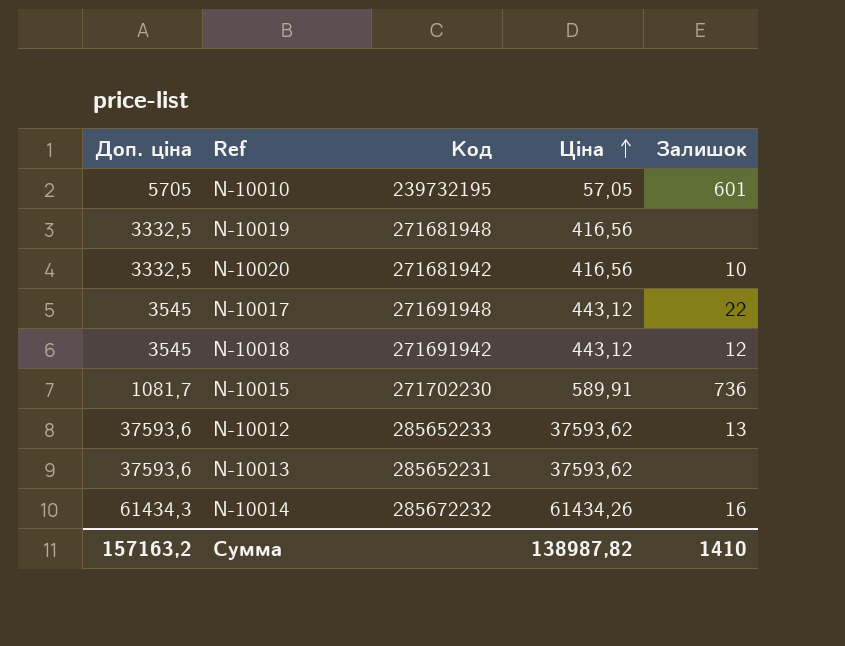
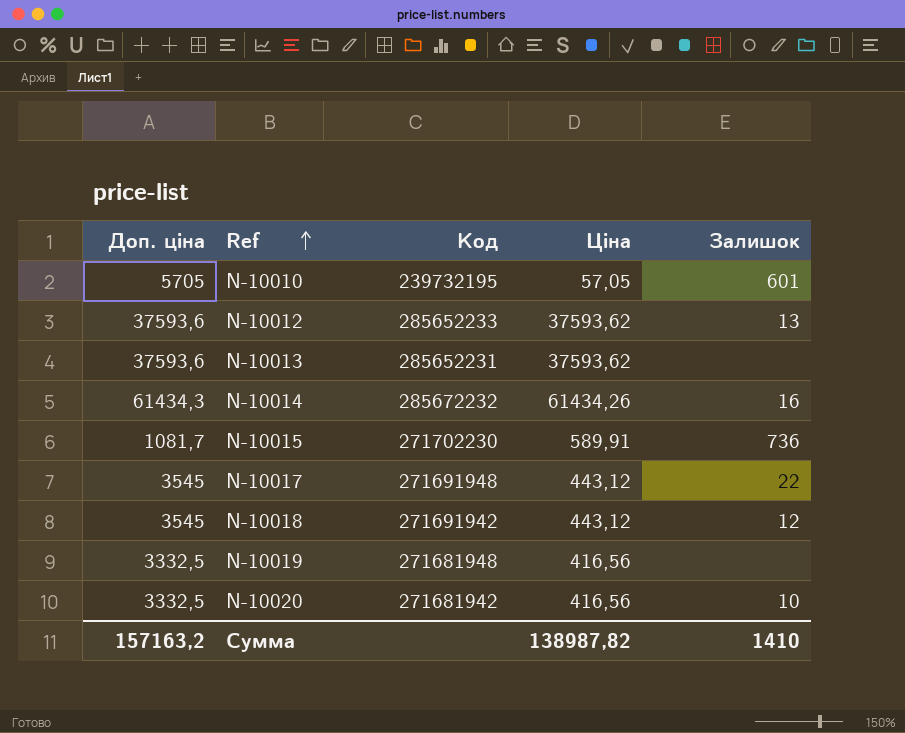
row order: Ціна ascending -> Ref ascending

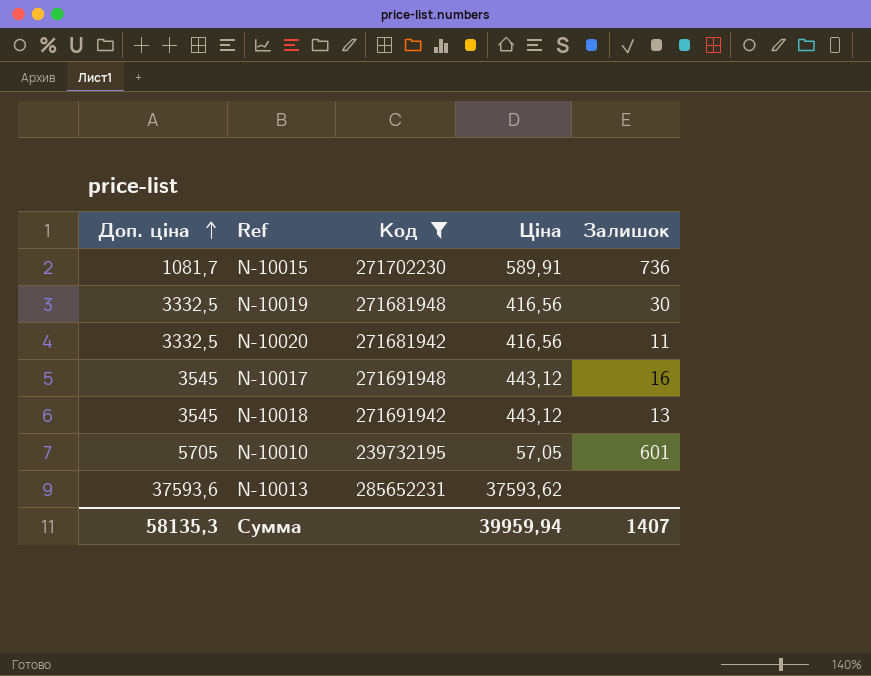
filter: none -> Код <= 285652231
row order: Ref ascending -> Доп. ціна ascending
N-10019 | Залишок: none -> 30
N-10020 | Залишок: 10 -> 11
N-10017 | Залишок: 22 -> 16
N-10018 | Залишок: 12 -> 13
Сумма | Доп. ціна: 157163,2 -> 58135,3
Сумма | Ціна: 138987,82 -> 39959,94
Сумма | Залишок: 1410 -> 1407

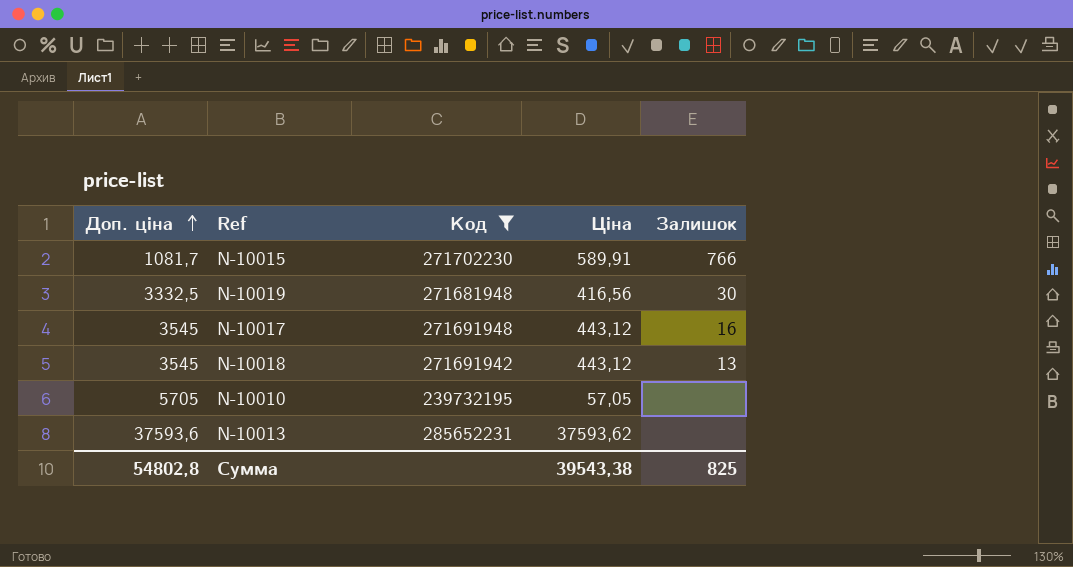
row N-10020: 3332,5 | 271681942 | 416,56 | 11 -> none
N-10015 | Залишок: 736 -> 766
N-10010 | Залишок: 601 -> none
Сумма | Доп. ціна: 58135,3 -> 54802,8
Сумма | Ціна: 39959,94 -> 39543,38
Сумма | Залишок: 1407 -> 825

